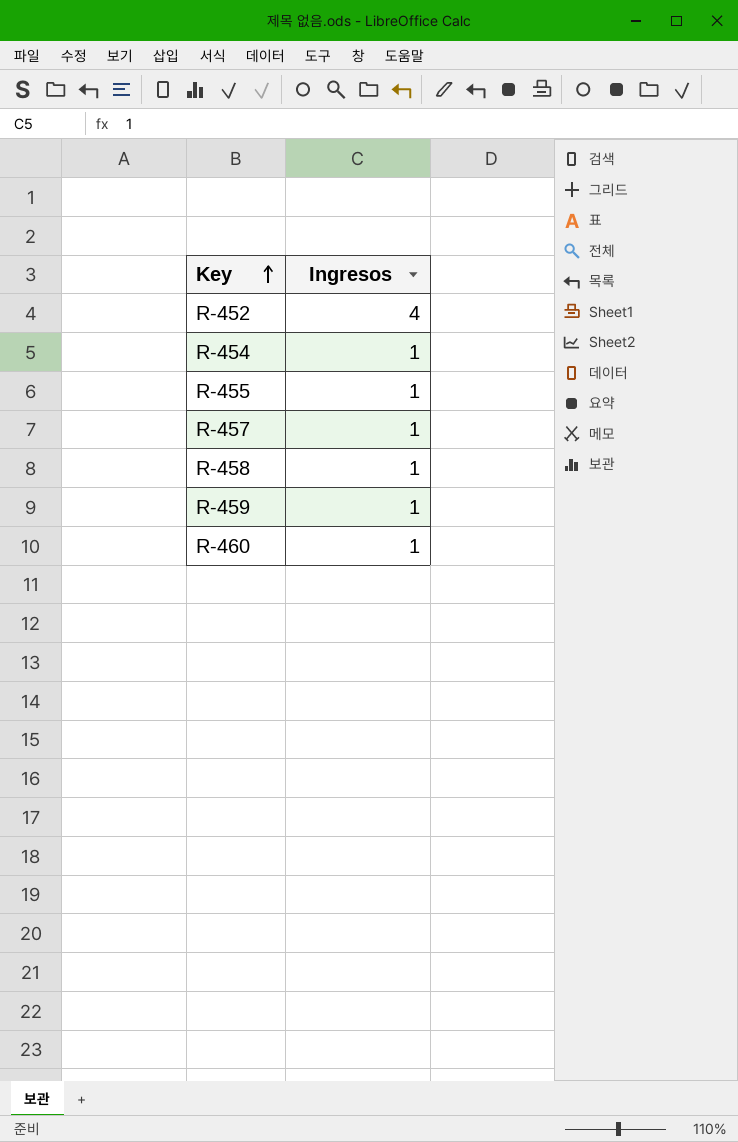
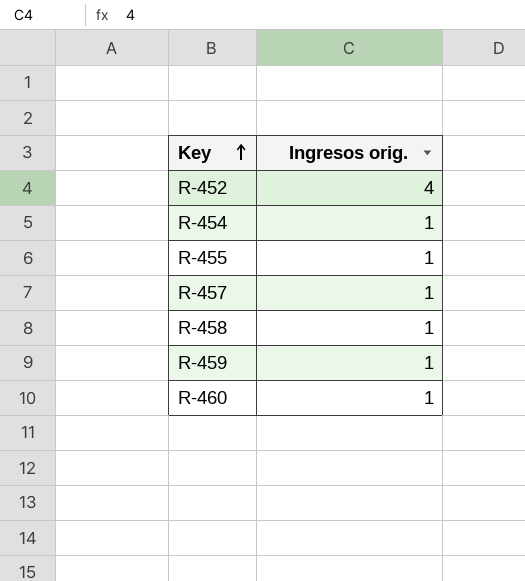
column name: Ingresos -> Ingresos orig.

